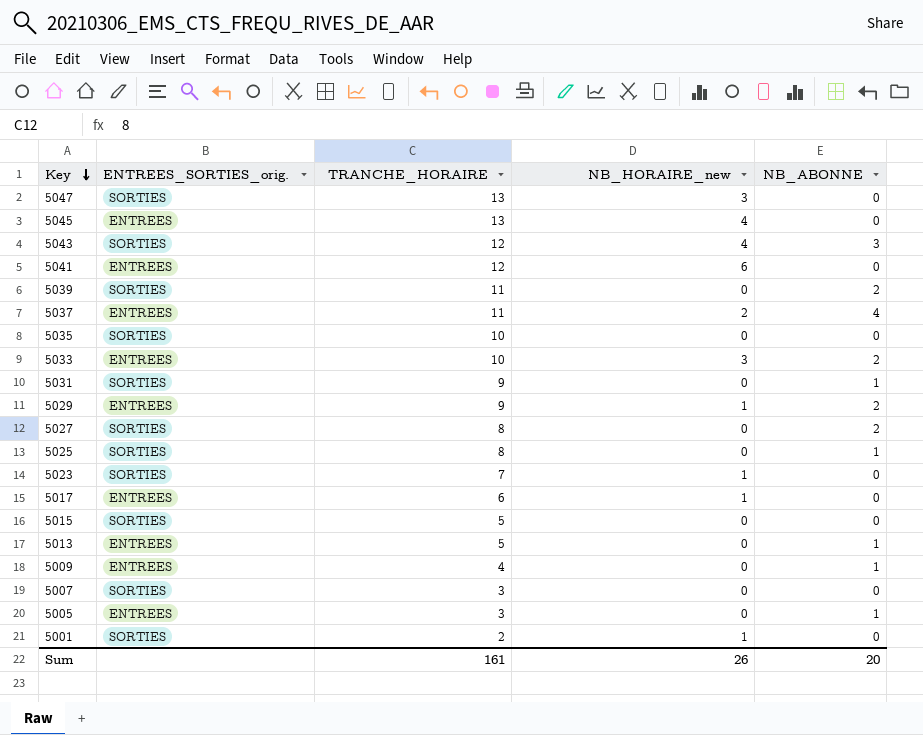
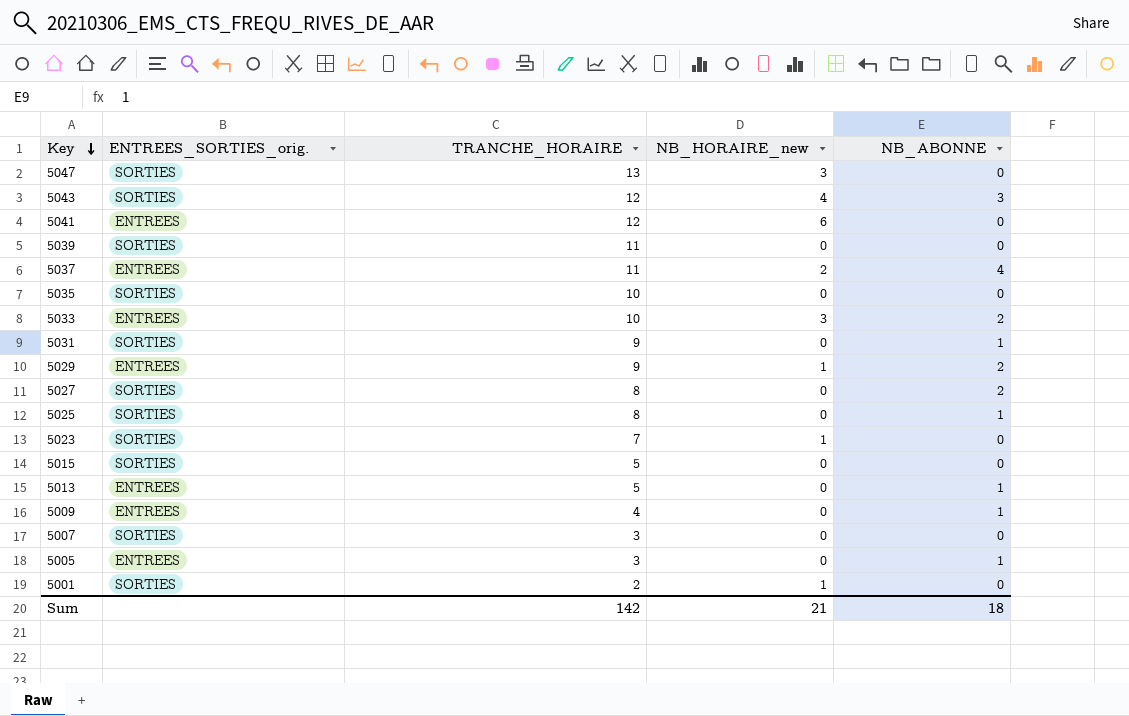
row 5045: ENTREES | 13 | 4 | 0 -> none
row 5017: ENTREES | 6 | 1 | 0 -> none
5039 | NB_ABONNE: 2 -> 0
Sum | TRANCHE_HORAIRE: 161 -> 142
Sum | NB_HORAIRE_new: 26 -> 21
Sum | NB_ABONNE: 20 -> 18

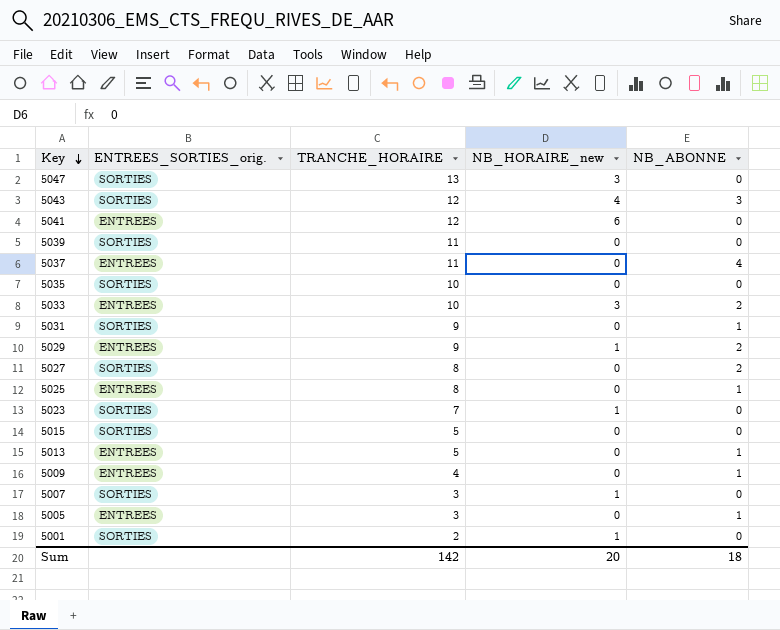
5037 | NB_HORAIRE_new: 2 -> 0
5025 | ENTREES_SORTIES_orig.: SORTIES -> ENTREES
5007 | NB_HORAIRE_new: 0 -> 1
Sum | NB_HORAIRE_new: 21 -> 20

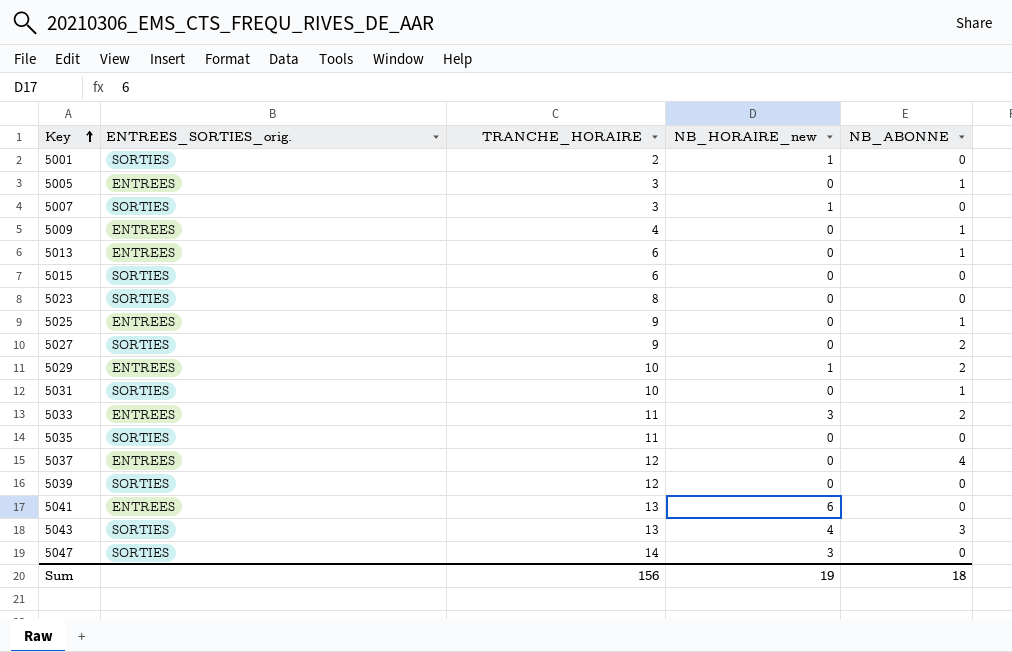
row order: Key descending -> Key ascending
5013 | TRANCHE_HORAIRE: 5 -> 6
5015 | TRANCHE_HORAIRE: 5 -> 6
5023 | TRANCHE_HORAIRE: 7 -> 8
5023 | NB_HORAIRE_new: 1 -> 0
5025 | TRANCHE_HORAIRE: 8 -> 9
5027 | TRANCHE_HORAIRE: 8 -> 9
5029 | TRANCHE_HORAIRE: 9 -> 10
5031 | TRANCHE_HORAIRE: 9 -> 10
5033 | TRANCHE_HORAIRE: 10 -> 11
5035 | TRANCHE_HORAIRE: 10 -> 11
5037 | TRANCHE_HORAIRE: 11 -> 12
5039 | TRANCHE_HORAIRE: 11 -> 12
5041 | TRANCHE_HORAIRE: 12 -> 13
5043 | TRANCHE_HORAIRE: 12 -> 13
5047 | TRANCHE_HORAIRE: 13 -> 14
Sum | TRANCHE_HORAIRE: 142 -> 156
Sum | NB_HORAIRE_new: 20 -> 19

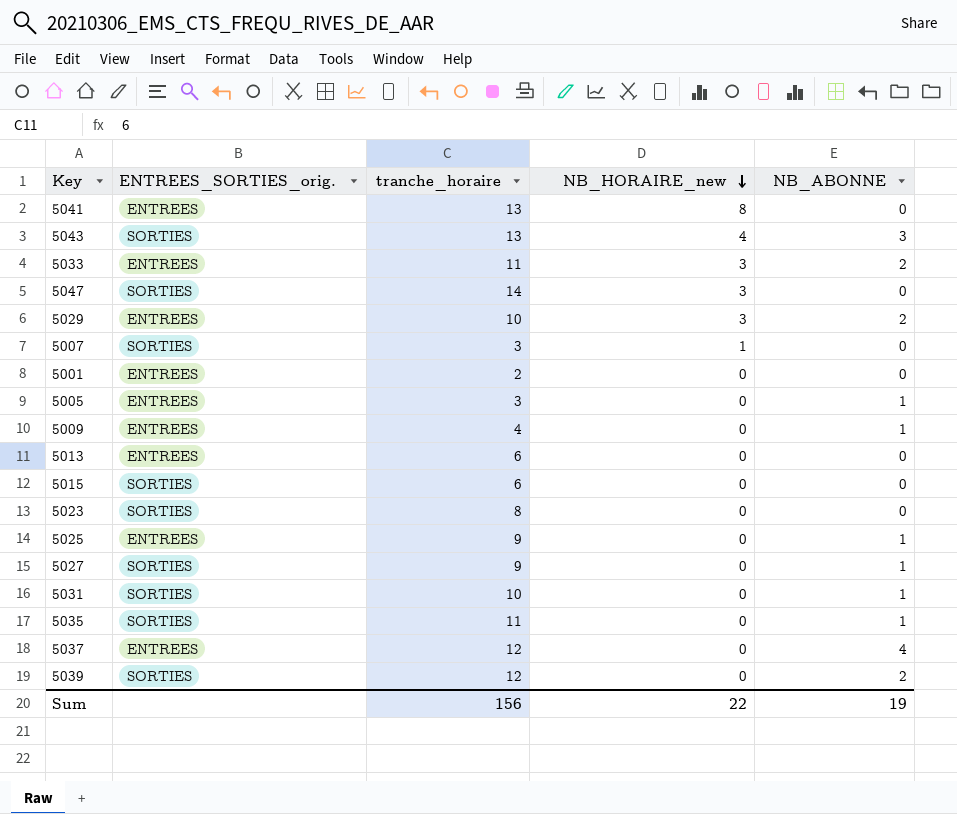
row order: Key ascending -> NB_HORAIRE_new descending
column name: TRANCHE_HORAIRE -> tranche_horaire
5041 | NB_HORAIRE_new: 6 -> 8
5029 | NB_HORAIRE_new: 1 -> 3
5001 | ENTREES_SORTIES_orig.: SORTIES -> ENTREES
5001 | NB_HORAIRE_new: 1 -> 0
5013 | NB_ABONNE: 1 -> 0
5027 | NB_ABONNE: 2 -> 1
5035 | NB_ABONNE: 0 -> 1
5039 | NB_ABONNE: 0 -> 2
Sum | NB_HORAIRE_new: 19 -> 22
Sum | NB_ABONNE: 18 -> 19

